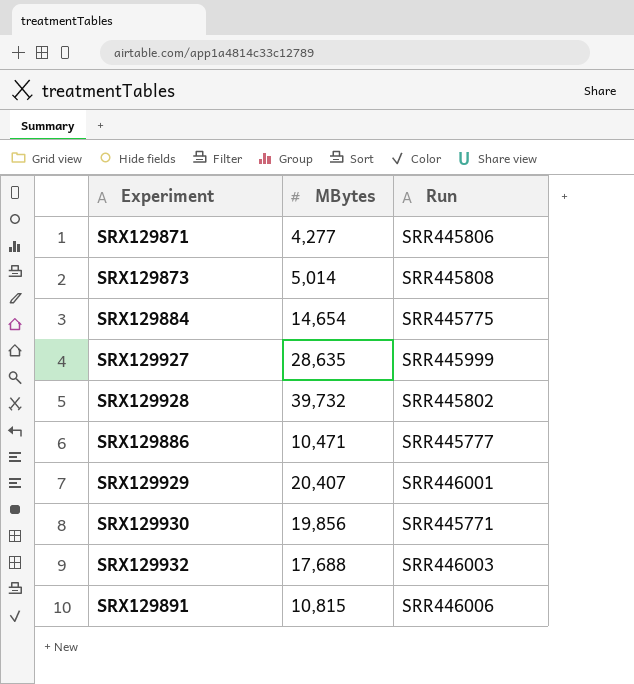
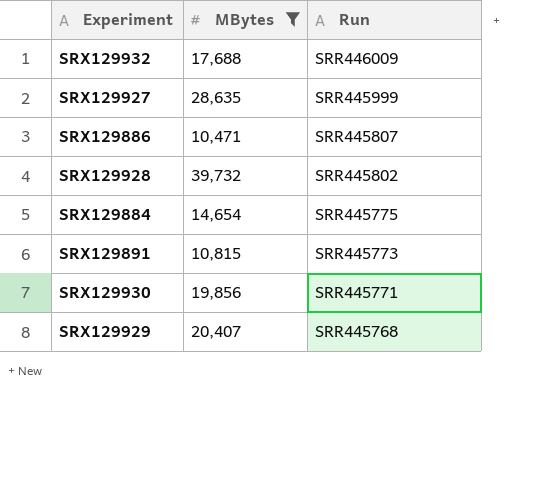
filter: none -> MBytes >= 10,471
row order: none -> Run descending
SRX129932 | Run: SRR446003 -> SRR446009
SRX129886 | Run: SRR445777 -> SRR445807
SRX129891 | Run: SRR446006 -> SRR445773
SRX129929 | Run: SRR446001 -> SRR445768

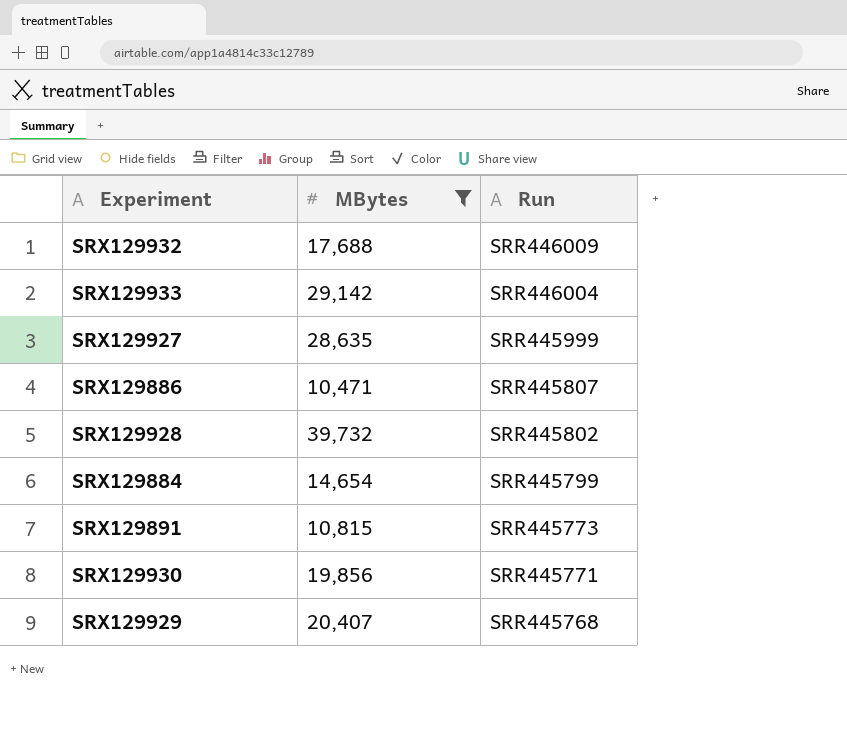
row SRX129933: none -> 29,142 | SRR446004
SRX129884 | Run: SRR445775 -> SRR445799

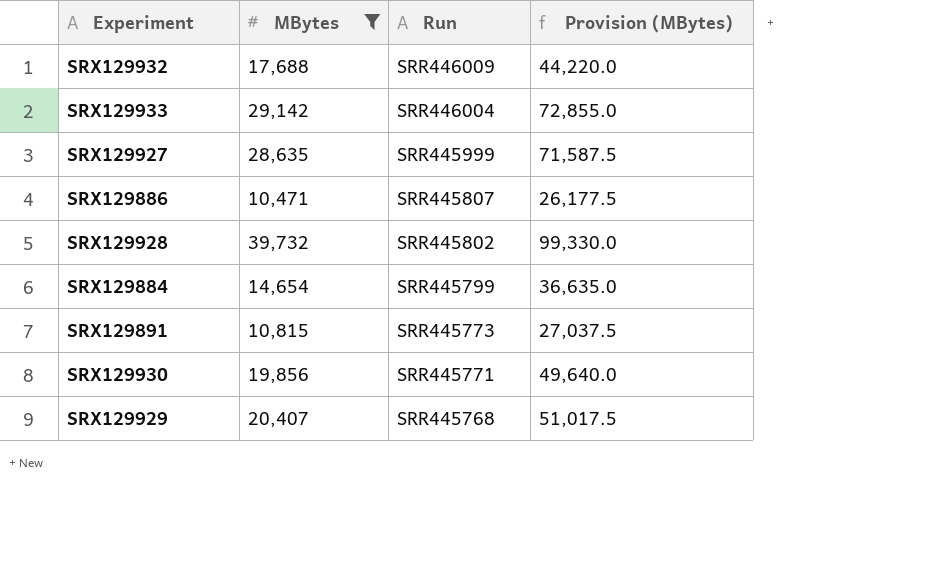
column Provision (MBytes) | formula: none -> [MBytes] * 2.5

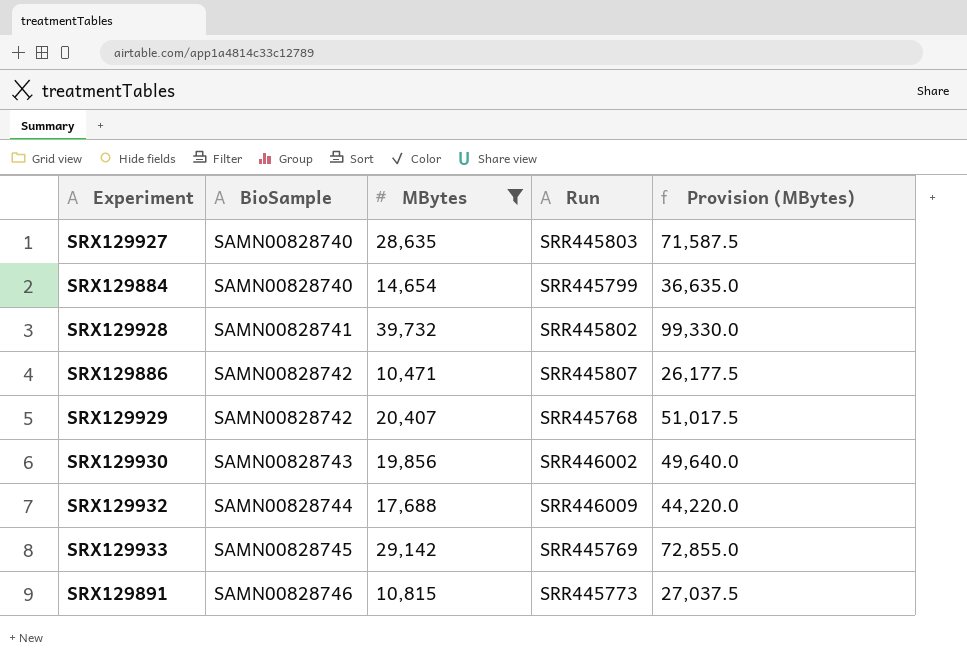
row order: Run descending -> BioSample ascending
column BioSample | position: none -> 2
SRX129927 | Run: SRR445999 -> SRR445803
SRX129930 | Run: SRR445771 -> SRR446002
SRX129933 | Run: SRR446004 -> SRR445769

